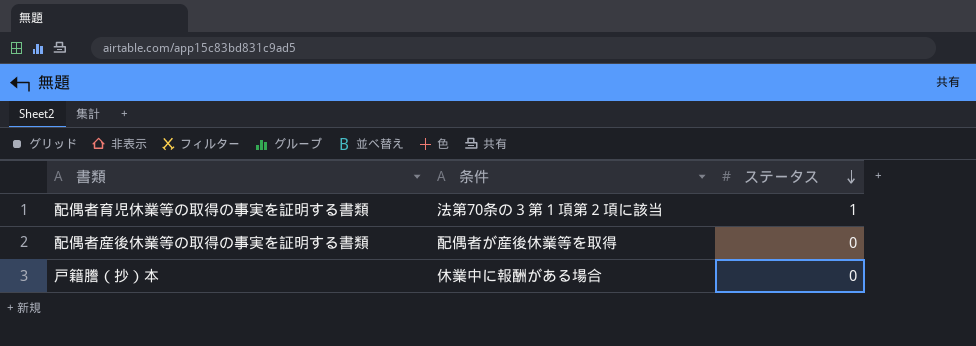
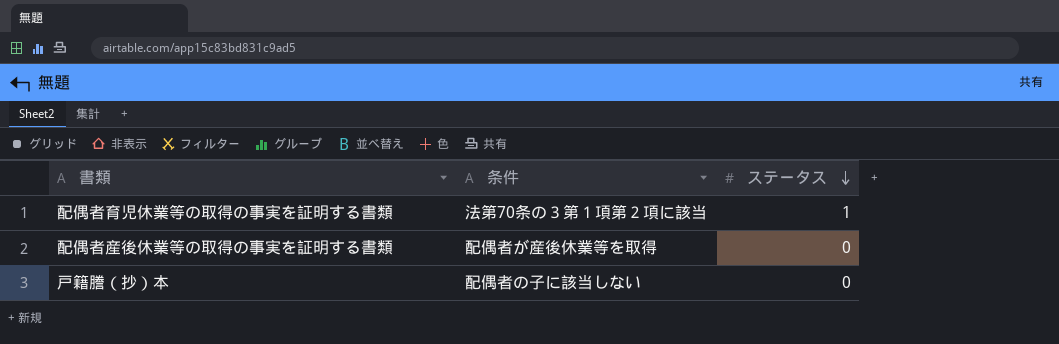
戸籍謄（抄）本 | 条件: 休業中に報酬がある場合 -> 配偶者の子に該当しない

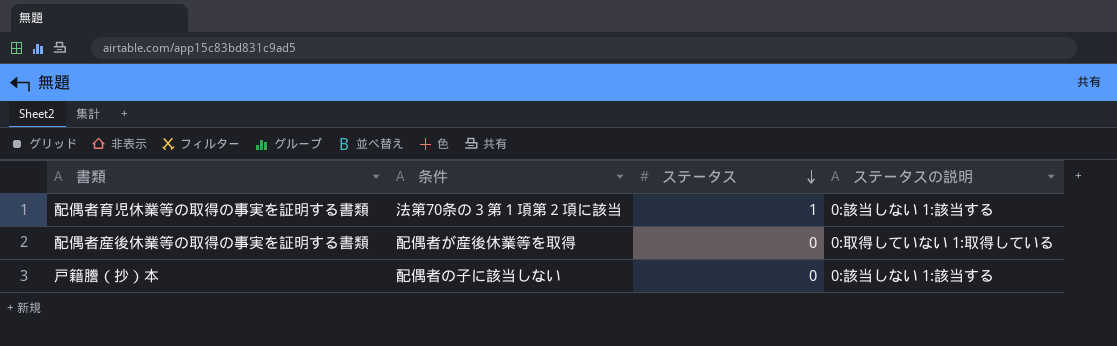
column ステータスの説明 | position: none -> 4

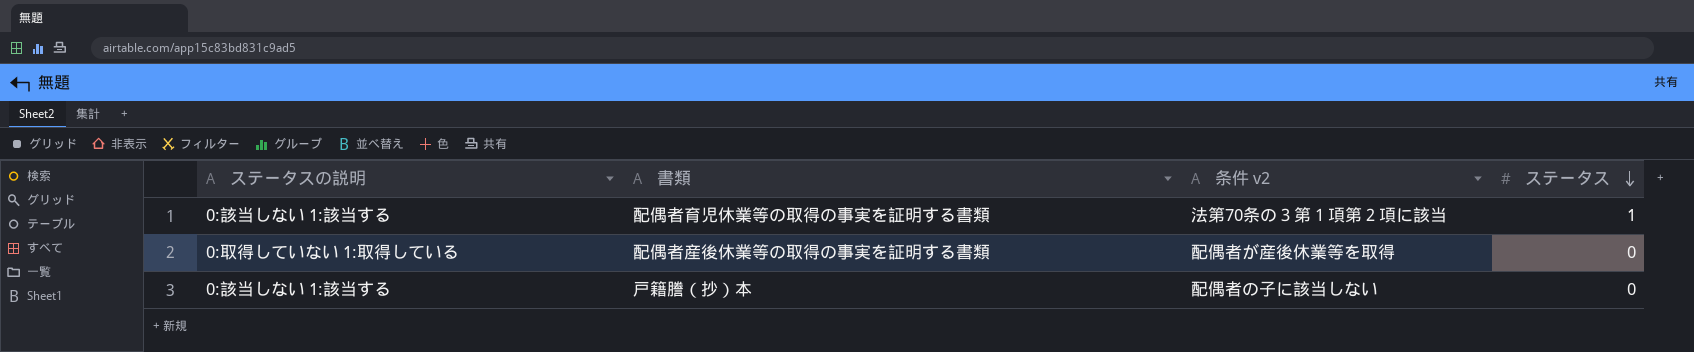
column ステータスの説明 | position: 4 -> 1
column name: 条件 -> 条件 v2

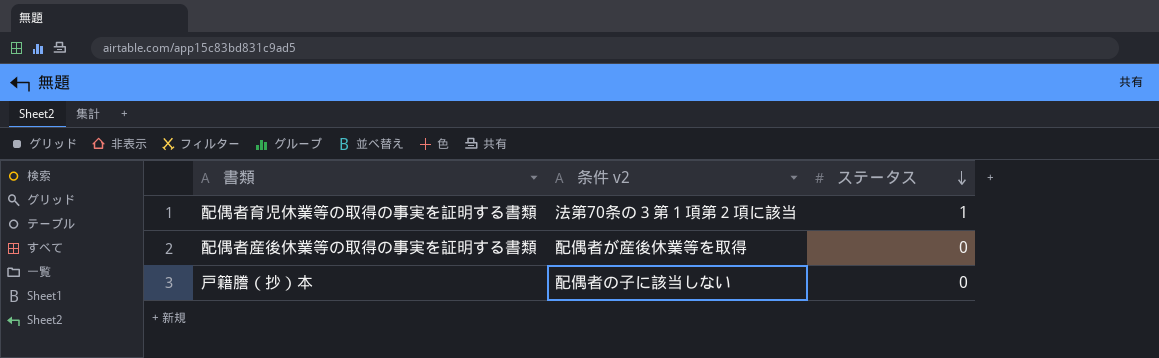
column ステータスの説明 | position: 1 -> none

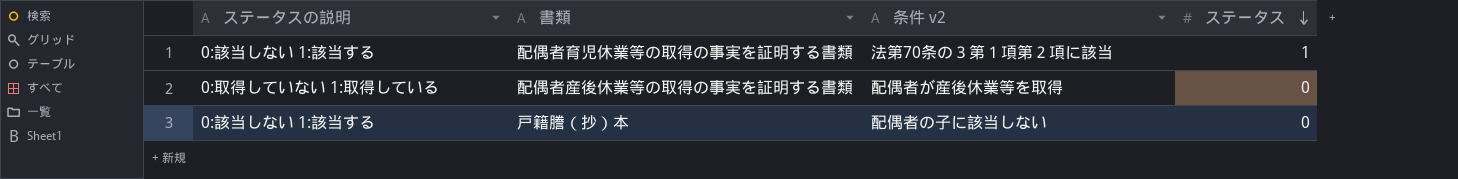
column ステータスの説明 | position: none -> 1

